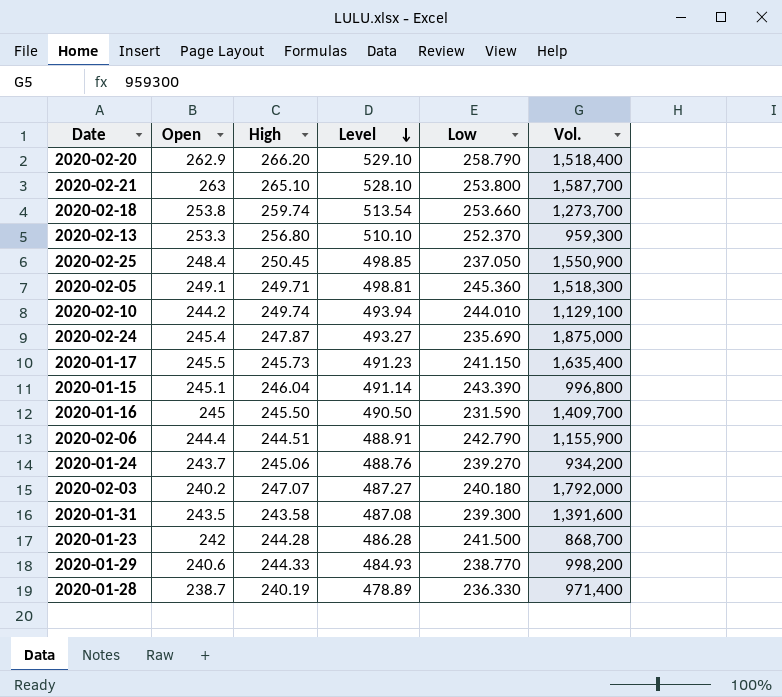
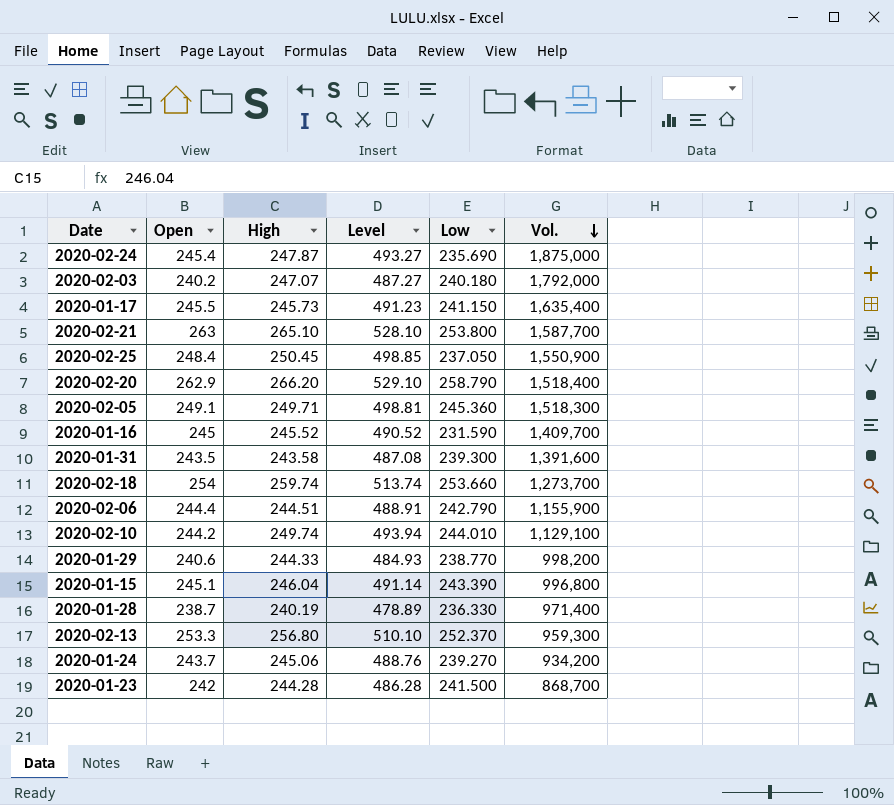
row order: Level descending -> Vol. descending
2020-01-16 | High: 245.50 -> 245.52
2020-01-16 | Level: 490.50 -> 490.52
2020-02-18 | Open: 253.8 -> 254
2020-02-18 | Level: 513.54 -> 513.74

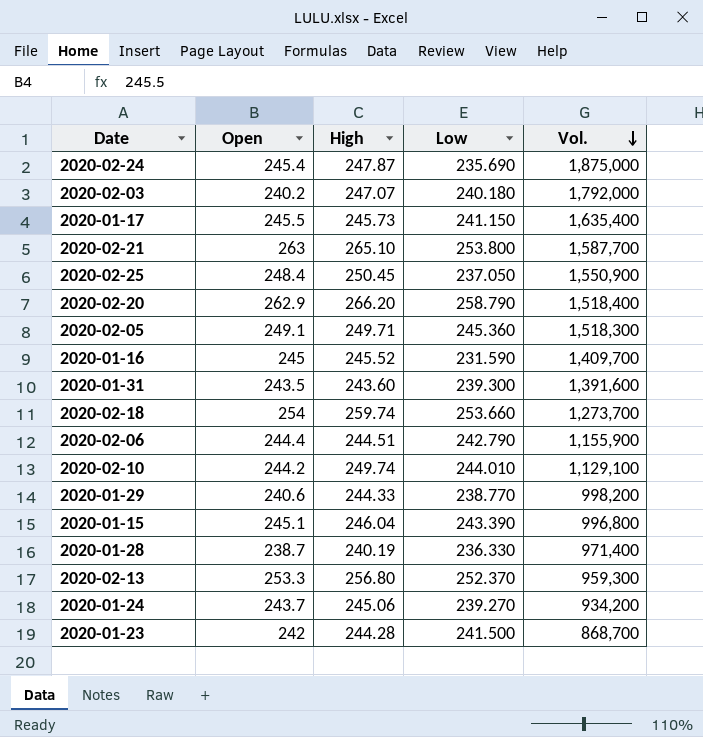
column Level | formula: [Open] + [High] -> none
2020-01-31 | High: 243.58 -> 243.60

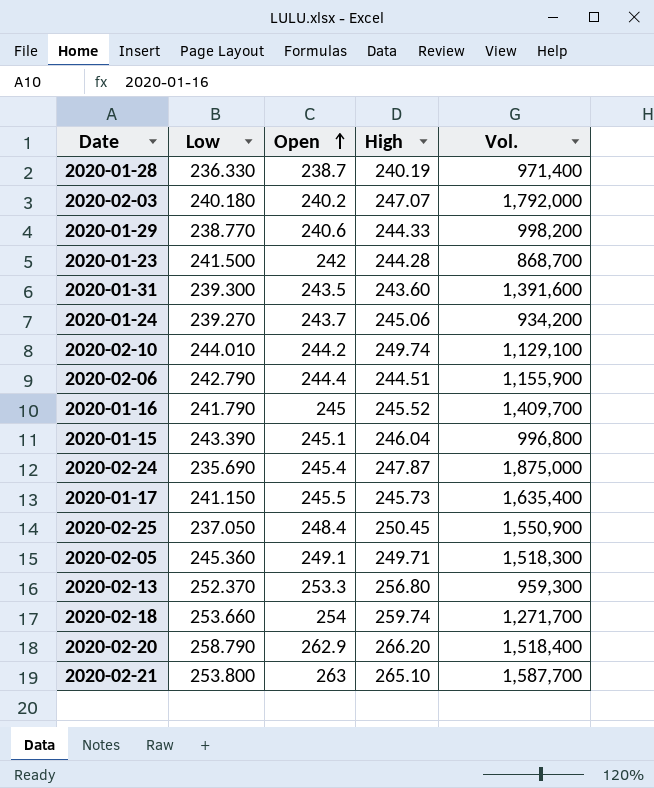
row order: Vol. descending -> Open ascending
column Low | position: 4 -> 2
2020-01-16 | Low: 231.590 -> 241.790
2020-02-18 | Vol.: 1,273,700 -> 1,271,700

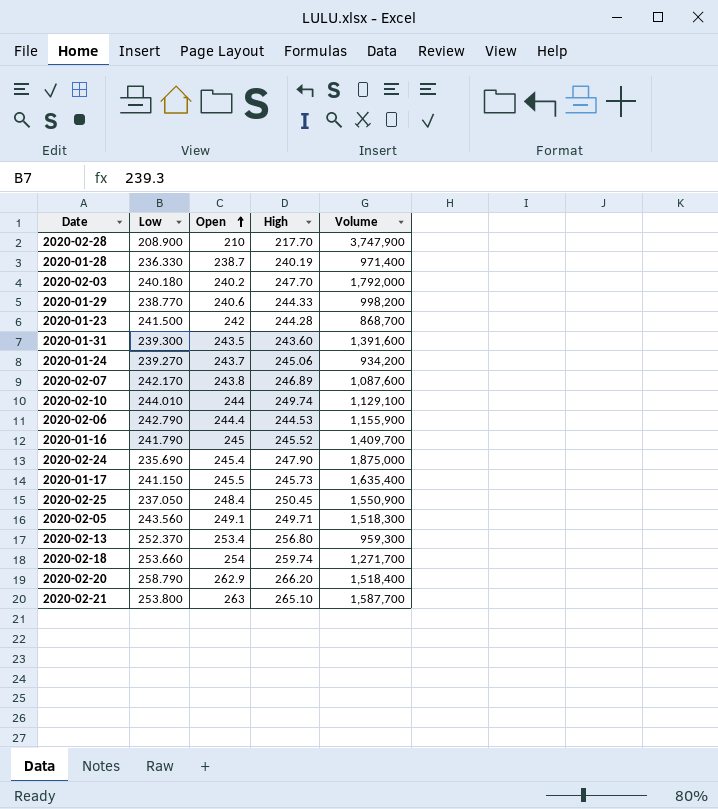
column name: Vol. -> Volume
row 2020-01-15: 243.390 | 245.1 | 246.04 | 996,800 -> none
row 2020-02-28: none -> 208.900 | 210 | 217.70 | 3,747,900
2020-02-03 | High: 247.07 -> 247.70
row 2020-02-07: none -> 242.170 | 243.8 | 246.89 | 1,087,600
2020-02-10 | Open: 244.2 -> 244
2020-02-06 | High: 244.51 -> 244.53
2020-02-24 | High: 247.87 -> 247.90
2020-02-05 | Low: 245.360 -> 243.560
2020-02-13 | Open: 253.3 -> 253.4

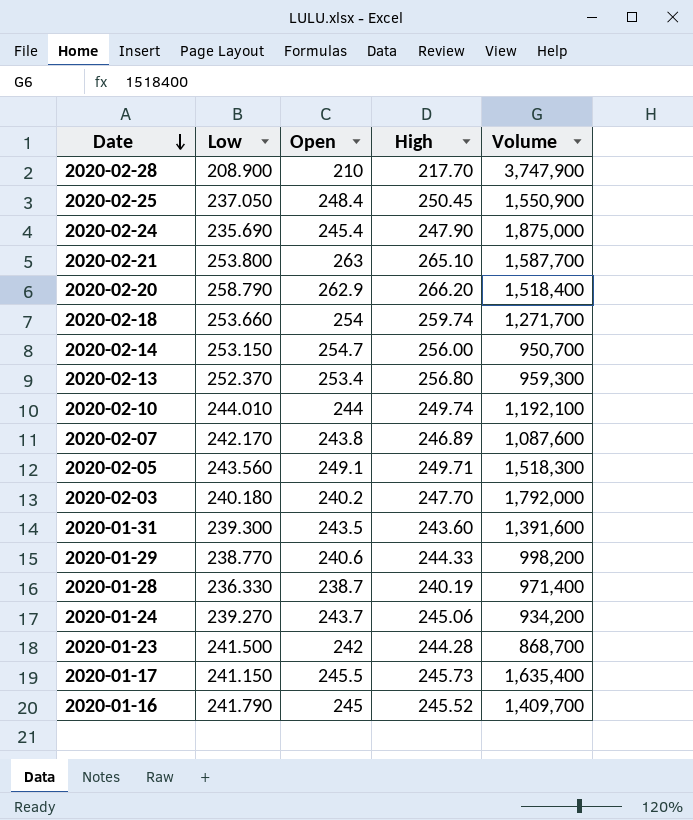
row order: Open ascending -> Date descending
row 2020-02-06: 242.790 | 244.4 | 244.53 | 1,155,900 -> none
row 2020-02-14: none -> 253.150 | 254.7 | 256.00 | 950,700
2020-02-10 | Volume: 1,129,100 -> 1,192,100

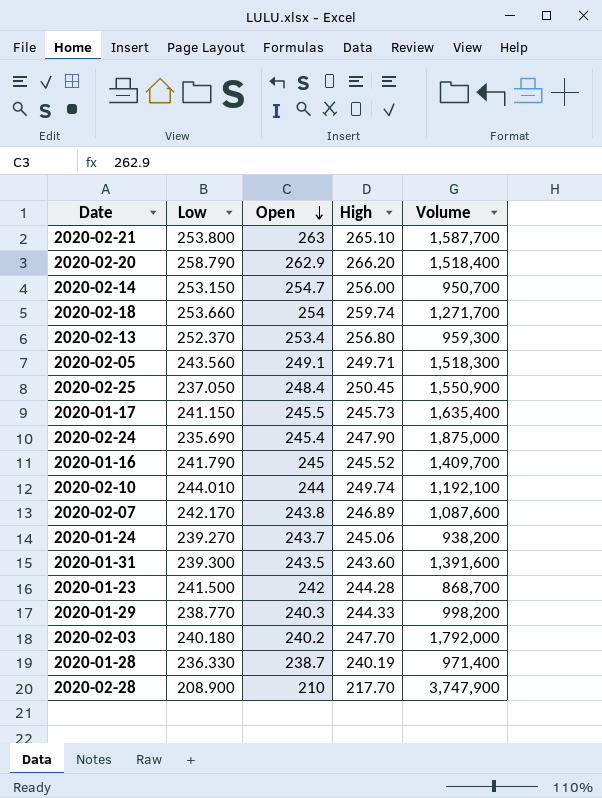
row order: Date descending -> Open descending
2020-01-24 | Volume: 934,200 -> 938,200
2020-01-29 | Open: 240.6 -> 240.3

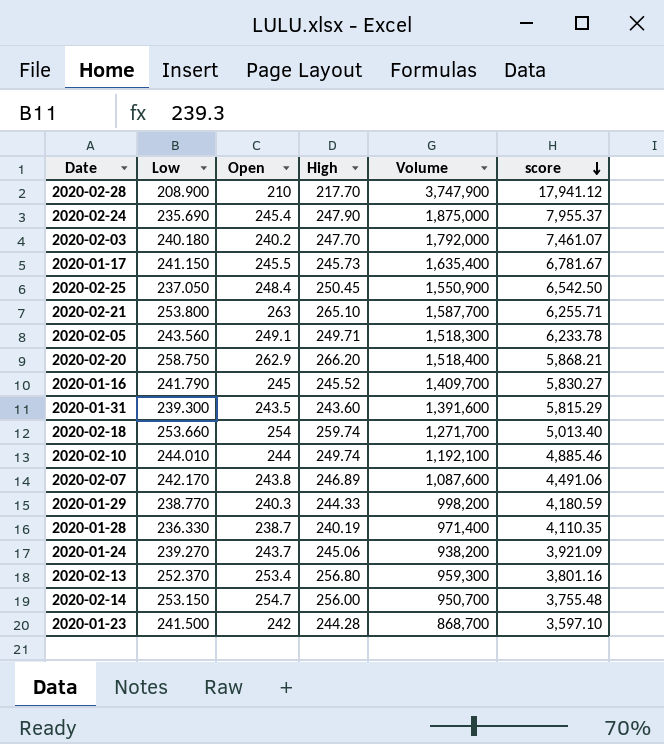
row order: Open descending -> score descending
column score | formula: none -> [Volume] / [Low]
2020-02-20 | Low: 258.790 -> 258.750

